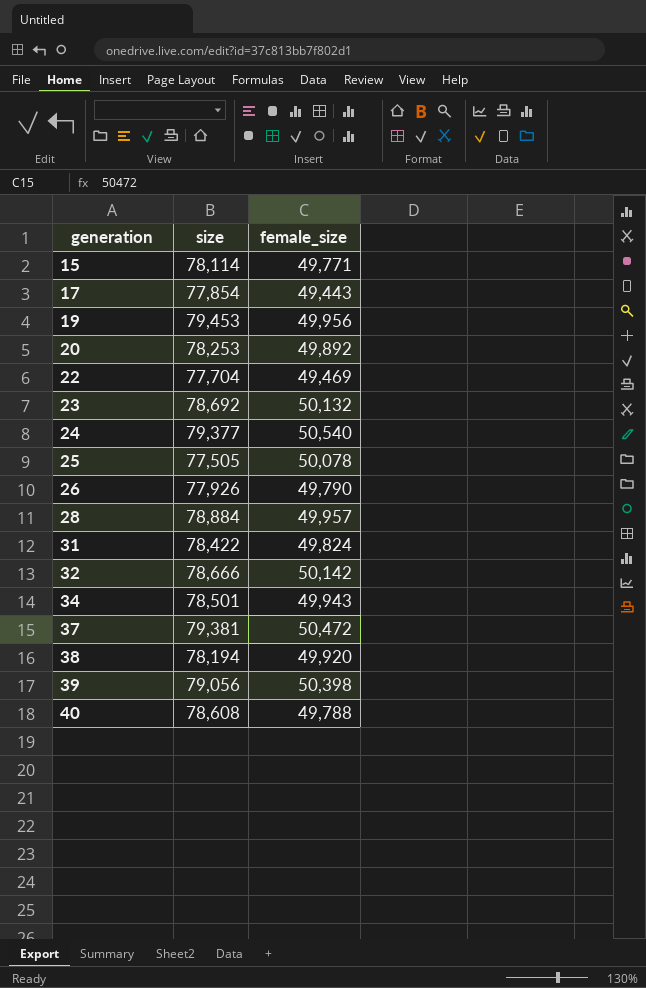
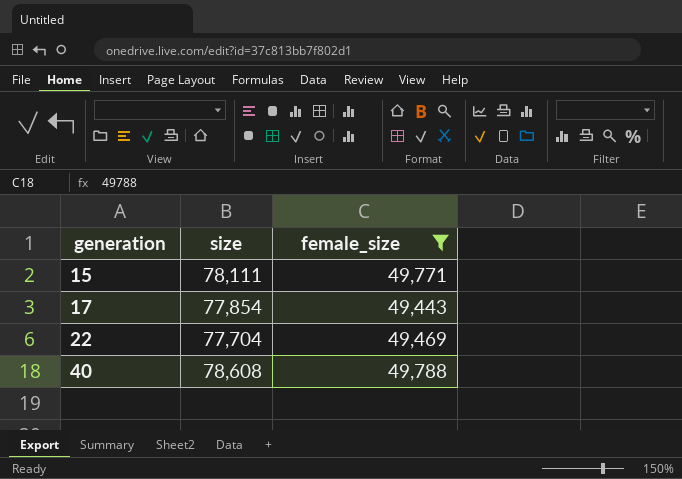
filter: none -> female_size <= 49,788
15 | size: 78,114 -> 78,111

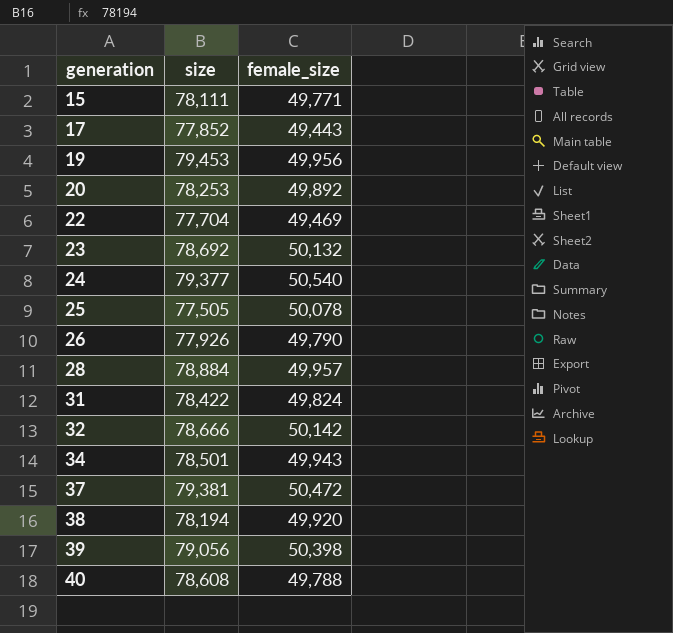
filter: female_size <= 49,788 -> none
17 | size: 77,854 -> 77,852

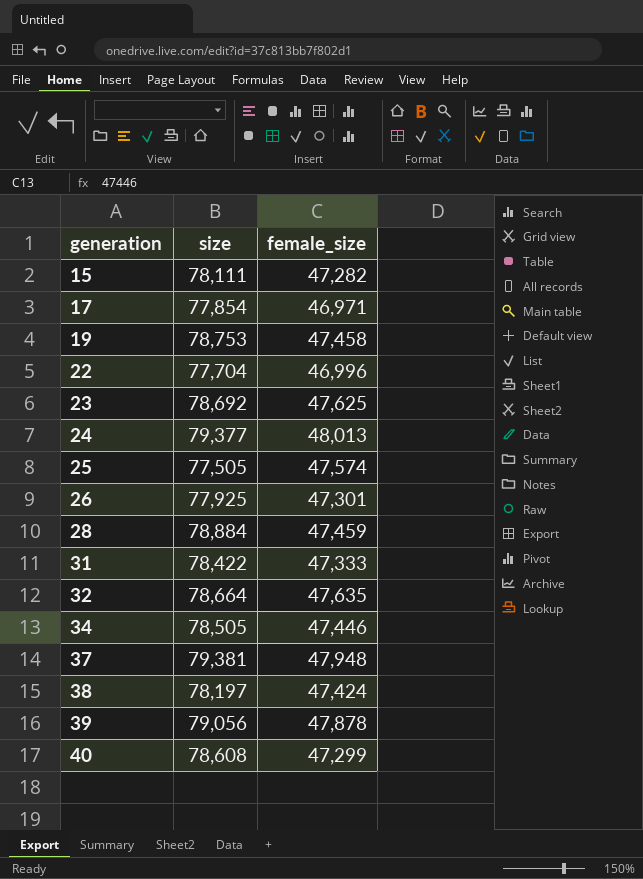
row 20: 78,253 | 49,892 -> none
15 | female_size: 49,771 -> 47,282
17 | size: 77,852 -> 77,854
17 | female_size: 49,443 -> 46,971
19 | size: 79,453 -> 78,753
19 | female_size: 49,956 -> 47,458
22 | female_size: 49,469 -> 46,996
23 | female_size: 50,132 -> 47,625
24 | female_size: 50,540 -> 48,013
25 | female_size: 50,078 -> 47,574
26 | size: 77,926 -> 77,925
26 | female_size: 49,790 -> 47,301
28 | female_size: 49,957 -> 47,459
31 | female_size: 49,824 -> 47,333
32 | size: 78,666 -> 78,664
32 | female_size: 50,142 -> 47,635
34 | size: 78,501 -> 78,505
34 | female_size: 49,943 -> 47,446
37 | female_size: 50,472 -> 47,948
38 | size: 78,194 -> 78,197
38 | female_size: 49,920 -> 47,424
39 | female_size: 50,398 -> 47,878
40 | female_size: 49,788 -> 47,299

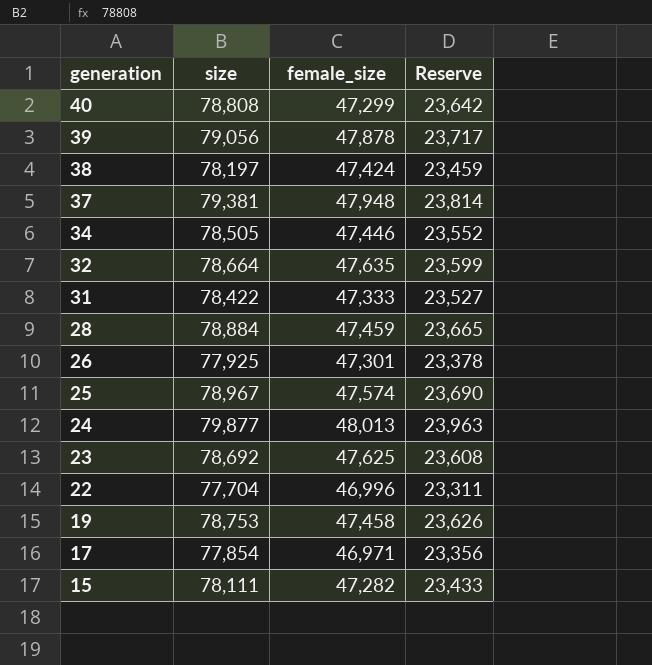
row order: generation ascending -> generation descending
column Reserve | formula: none -> [size] * 0.3
40 | size: 78,608 -> 78,808
25 | size: 77,505 -> 78,967
24 | size: 79,377 -> 79,877

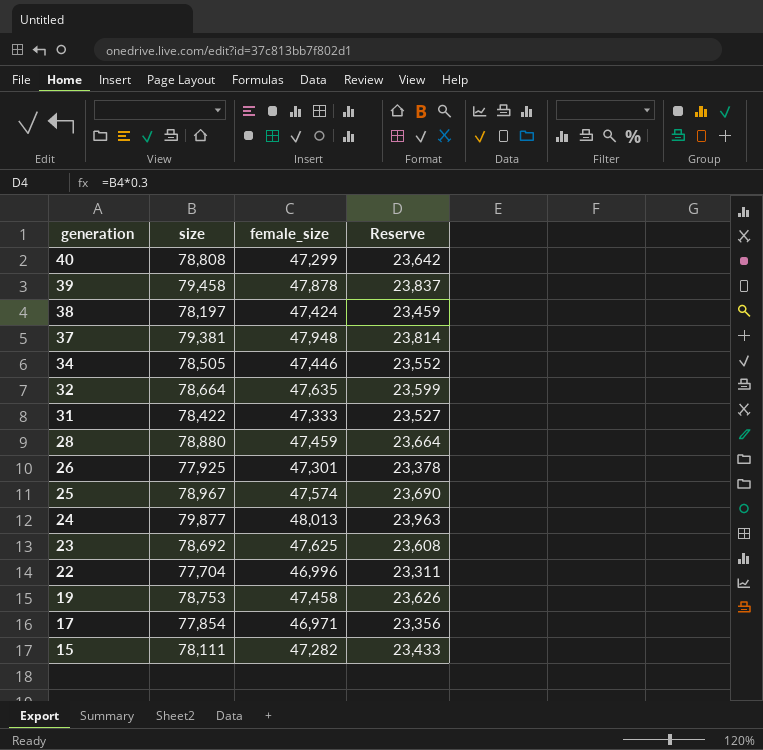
39 | size: 79,056 -> 79,458
39 | Reserve: 23,717 -> 23,837
28 | size: 78,884 -> 78,880
28 | Reserve: 23,665 -> 23,664

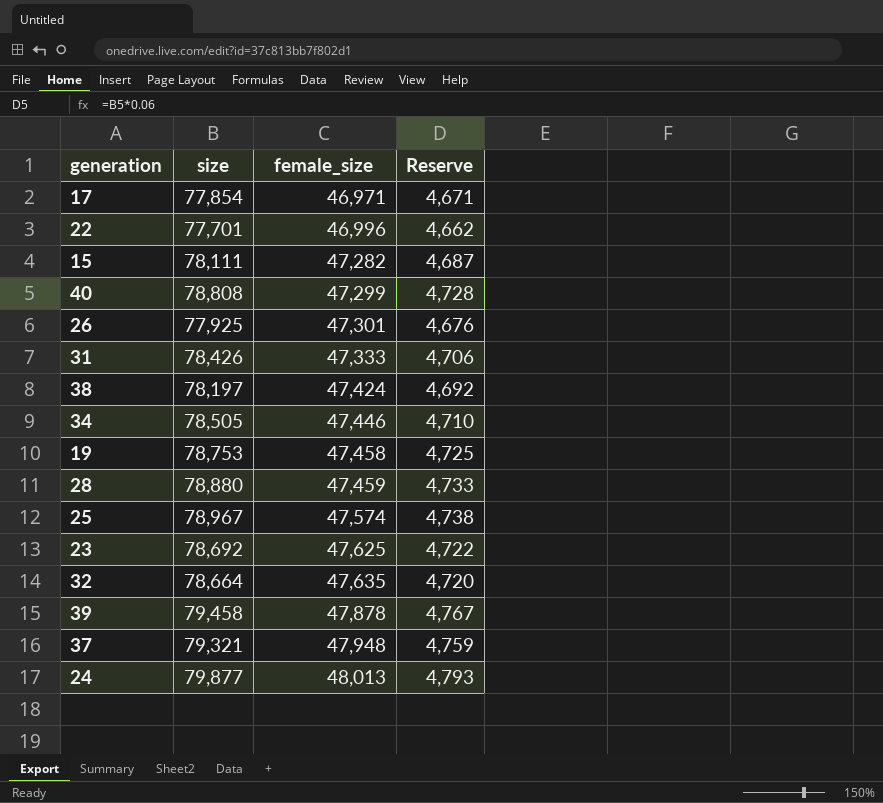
row order: generation descending -> female_size ascending
column Reserve | formula: [size] * 0.3 -> [size] * 0.06
22 | size: 77,704 -> 77,701
31 | size: 78,422 -> 78,426
37 | size: 79,381 -> 79,321

